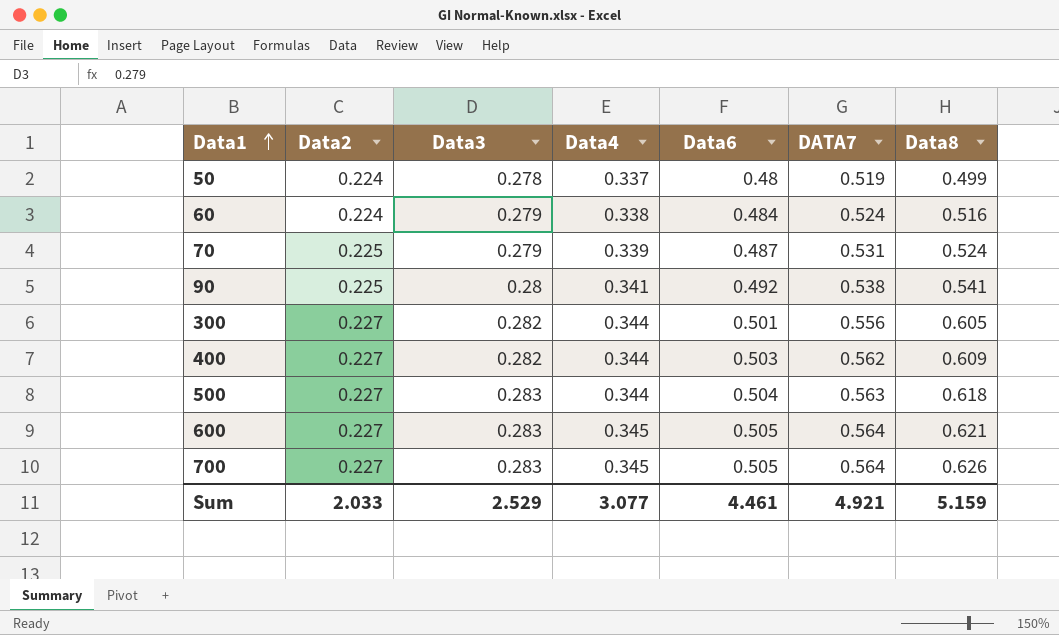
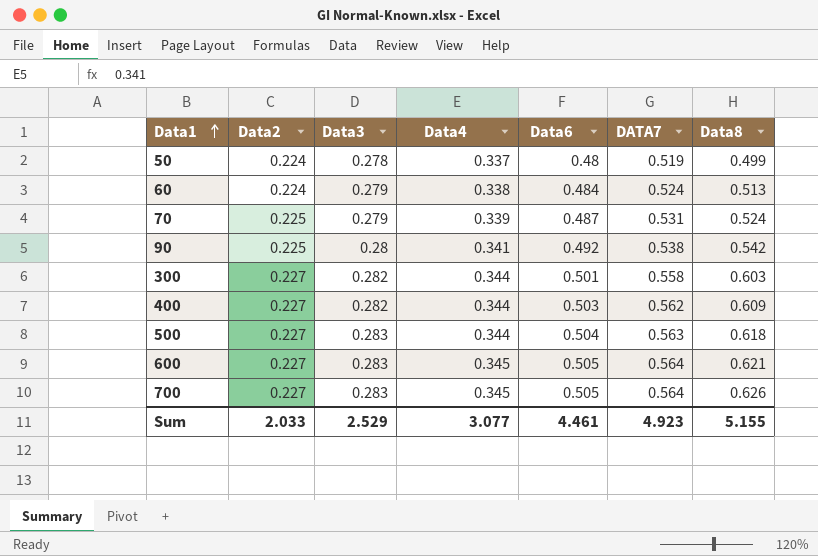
60 | Data8: 0.516 -> 0.513
90 | Data8: 0.541 -> 0.542
300 | DATA7: 0.556 -> 0.558
300 | Data8: 0.605 -> 0.603
Sum | DATA7: 4.921 -> 4.923
Sum | Data8: 5.159 -> 5.155

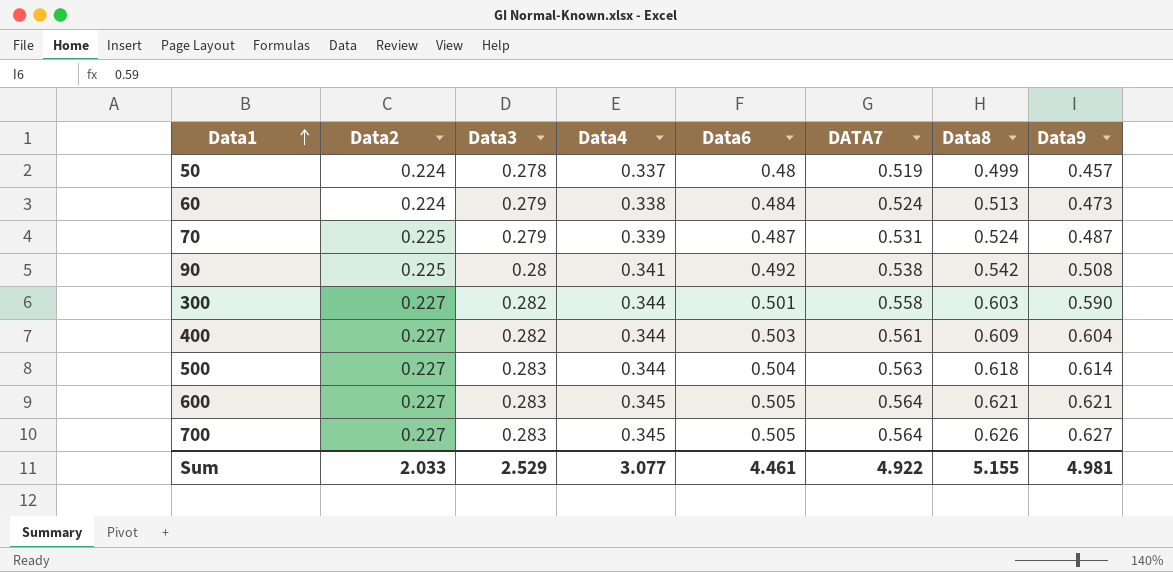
column Data9 | position: none -> 8
400 | DATA7: 0.562 -> 0.561
Sum | DATA7: 4.923 -> 4.922

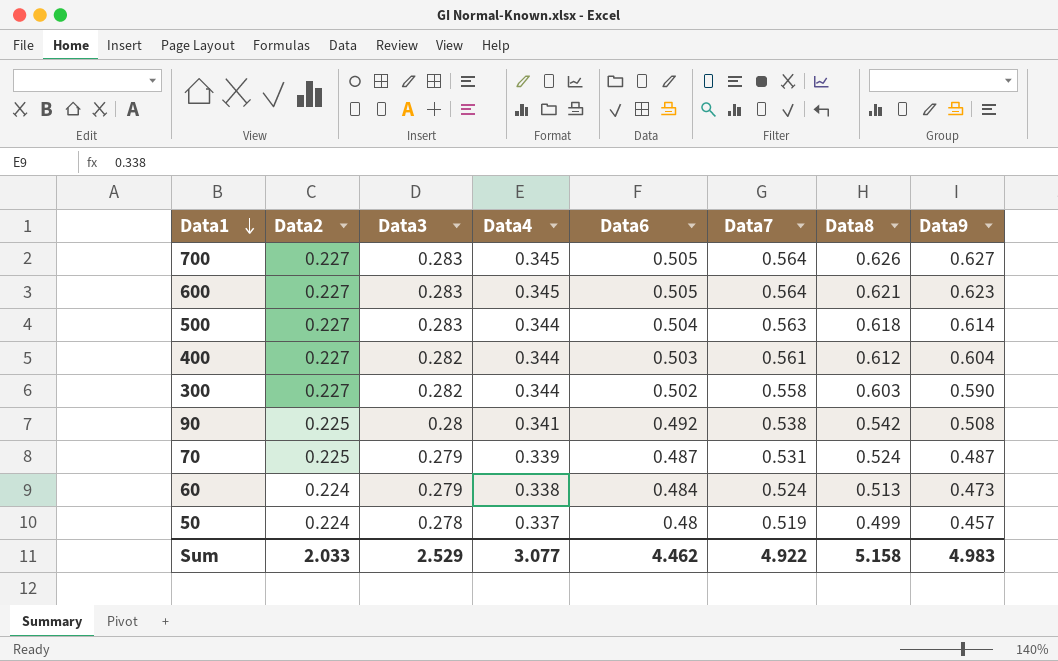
row order: Data1 ascending -> Data1 descending
column name: DATA7 -> Data7
600 | Data9: 0.621 -> 0.623
400 | Data8: 0.609 -> 0.612
300 | Data6: 0.501 -> 0.502
Sum | Data6: 4.461 -> 4.462
Sum | Data8: 5.155 -> 5.158
Sum | Data9: 4.981 -> 4.983

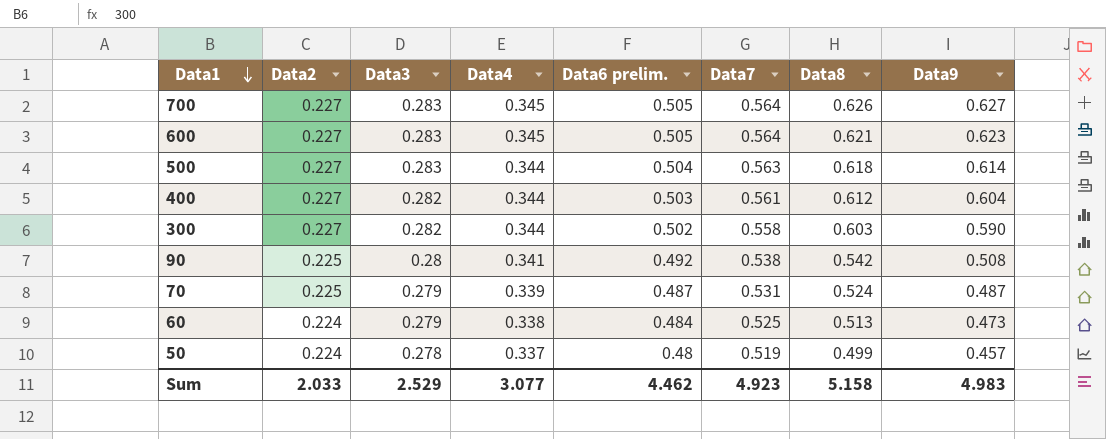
column name: Data6 -> Data6 prelim.
60 | Data7: 0.524 -> 0.525
Sum | Data7: 4.922 -> 4.923

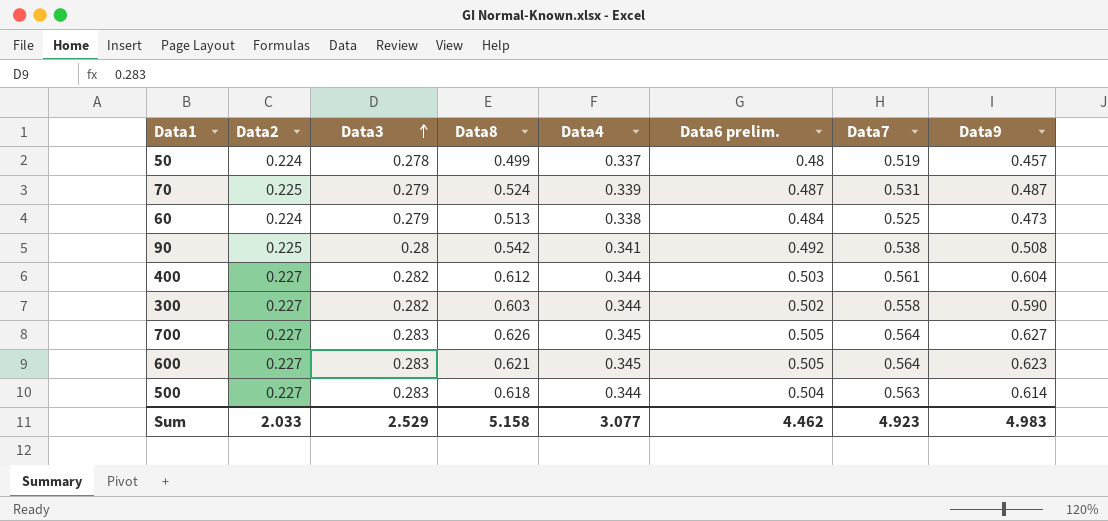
row order: Data1 descending -> Data3 ascending
column Data8 | position: 7 -> 4

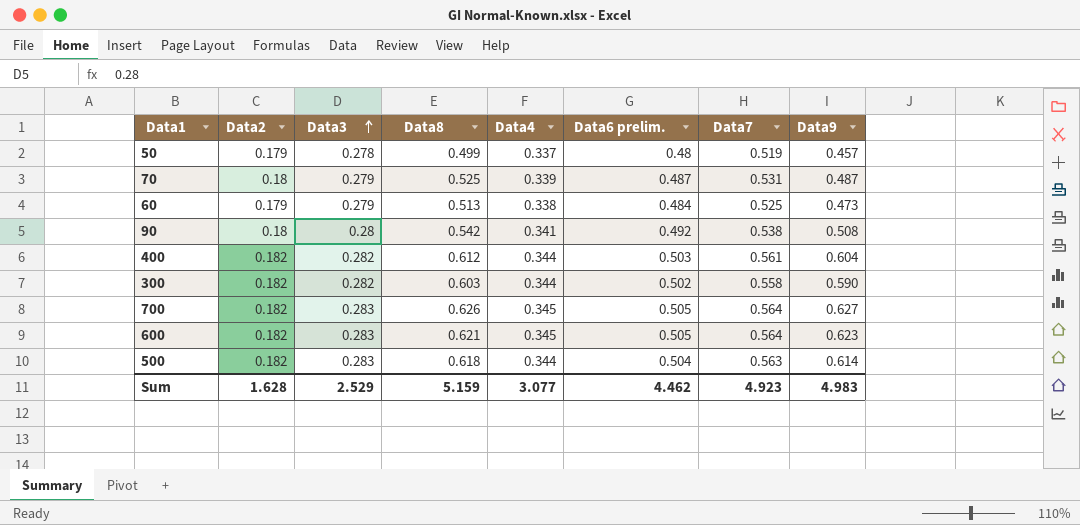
50 | Data2: 0.224 -> 0.179
70 | Data2: 0.225 -> 0.18
70 | Data8: 0.524 -> 0.525
60 | Data2: 0.224 -> 0.179
90 | Data2: 0.225 -> 0.18
400 | Data2: 0.227 -> 0.182
300 | Data2: 0.227 -> 0.182
700 | Data2: 0.227 -> 0.182
600 | Data2: 0.227 -> 0.182
500 | Data2: 0.227 -> 0.182
Sum | Data2: 2.033 -> 1.628
Sum | Data8: 5.158 -> 5.159

